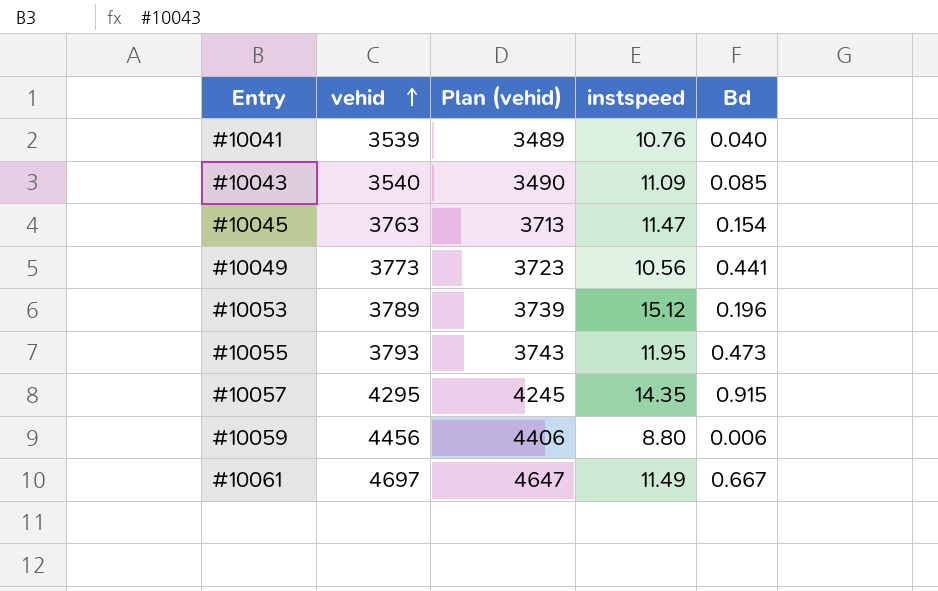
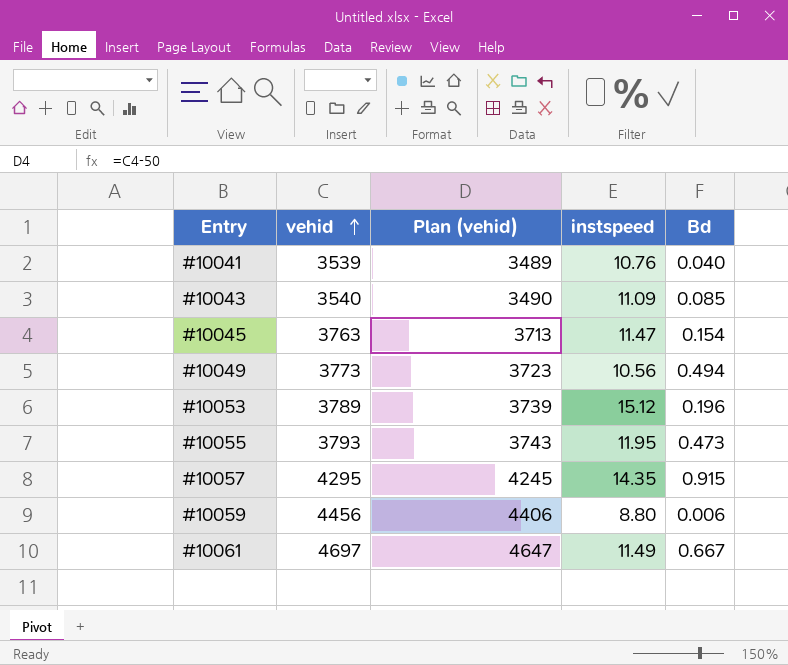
#10049 | Bd: 0.441 -> 0.494

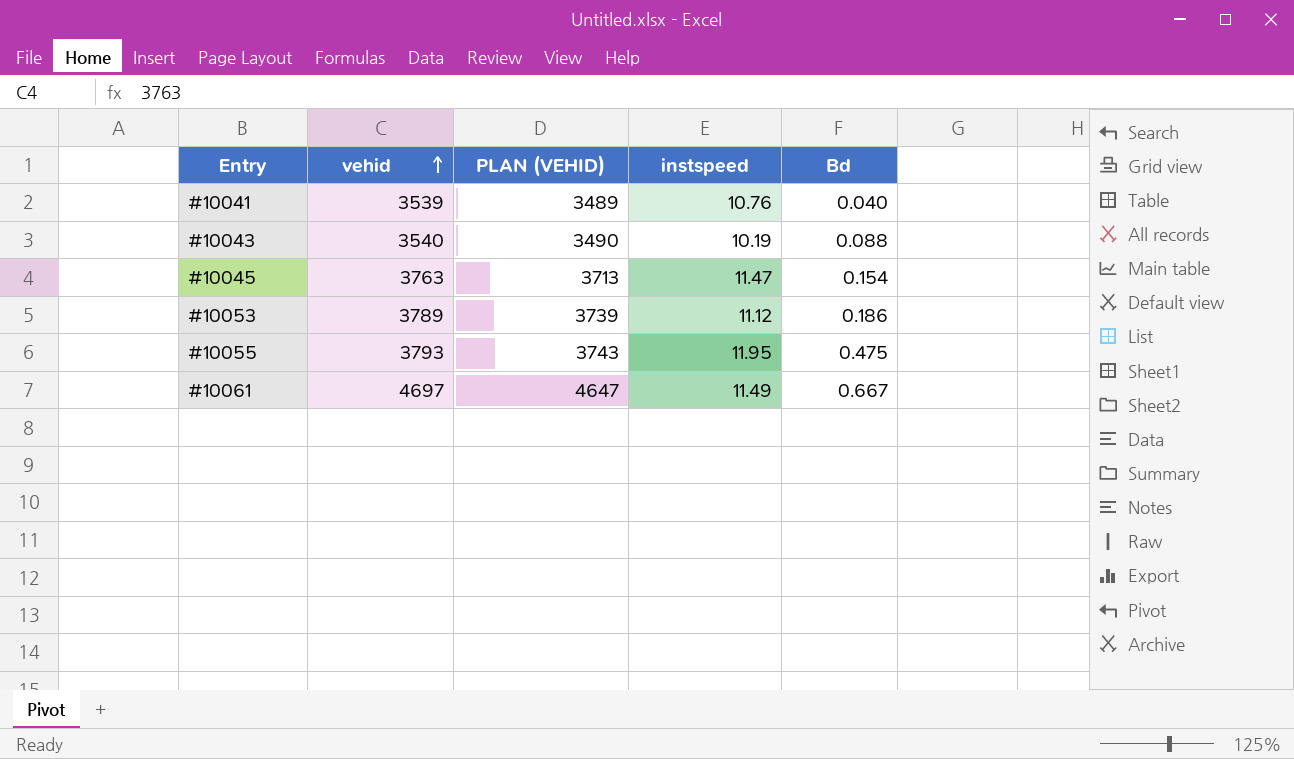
column name: Plan (vehid) -> PLAN (VEHID)
row #10049: 3773 | 3723 | 10.56 | 0.494 -> none
row #10057: 4295 | 4245 | 14.35 | 0.915 -> none
row #10059: 4456 | 4406 | 8.80 | 0.006 -> none
#10043 | instspeed: 11.09 -> 10.19
#10043 | Bd: 0.085 -> 0.088
#10053 | instspeed: 15.12 -> 11.12
#10053 | Bd: 0.196 -> 0.186
#10055 | Bd: 0.473 -> 0.475

